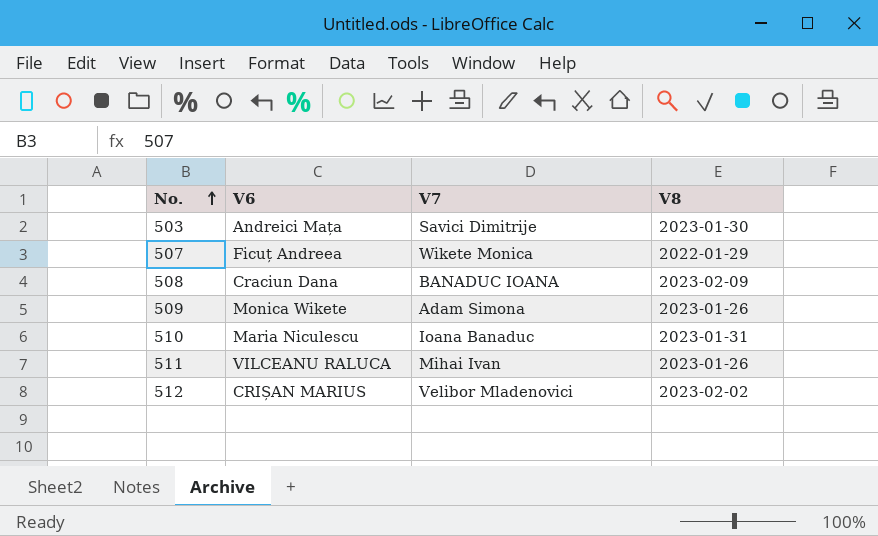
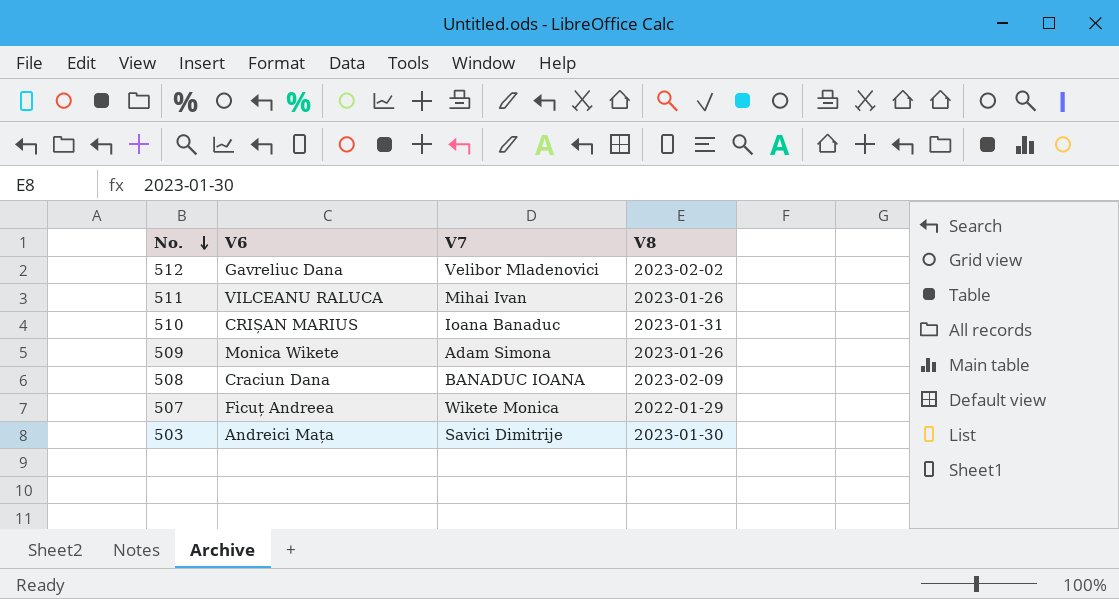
row order: No. ascending -> No. descending
512 | V6: CRIȘAN MARIUS -> Gavreliuc Dana
510 | V6: Maria Niculescu -> CRIȘAN MARIUS

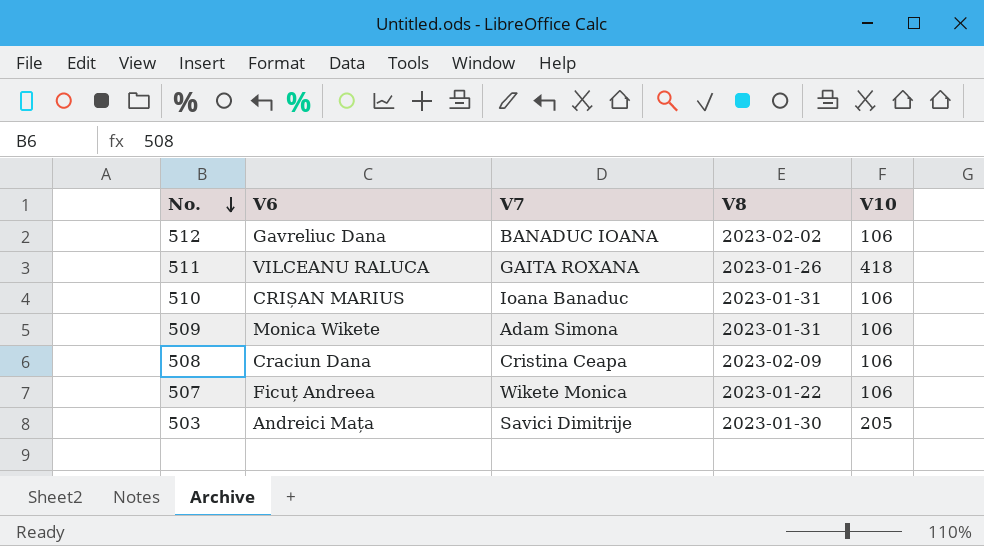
column V10 | position: none -> 5
512 | V7: Velibor Mladenovici -> BANADUC IOANA
511 | V7: Mihai Ivan -> GAITA ROXANA
509 | V8: 2023-01-26 -> 2023-01-31
508 | V7: BANADUC IOANA -> Cristina Ceapa
507 | V8: 2022-01-29 -> 2023-01-22

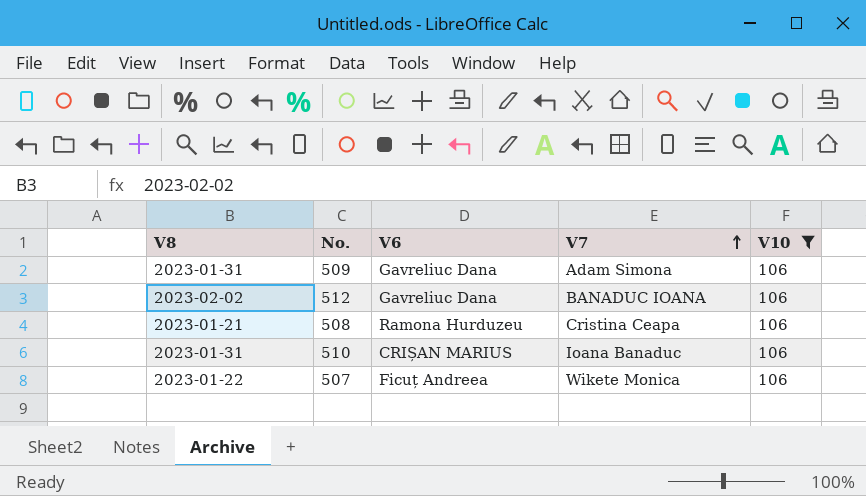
filter: none -> V10 = 106
row order: No. descending -> V7 ascending
column V8 | position: 4 -> 1
509 | V6: Monica Wikete -> Gavreliuc Dana
508 | V8: 2023-02-09 -> 2023-01-21
508 | V6: Craciun Dana -> Ramona Hurduzeu

